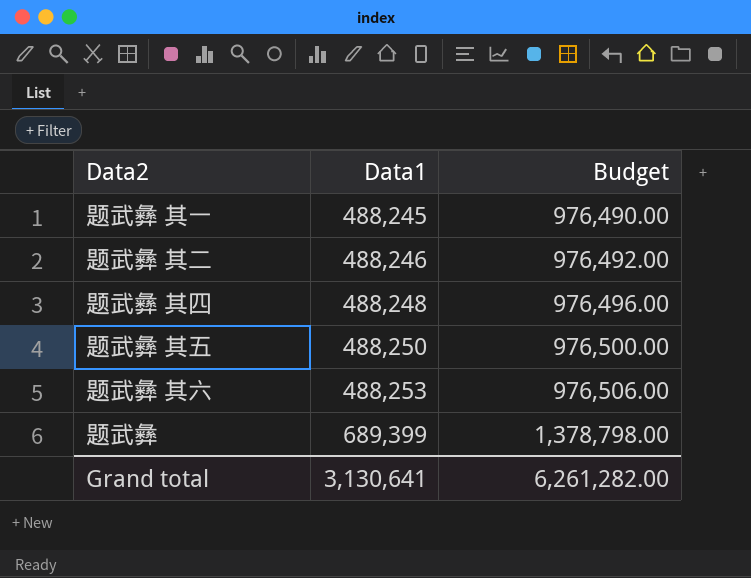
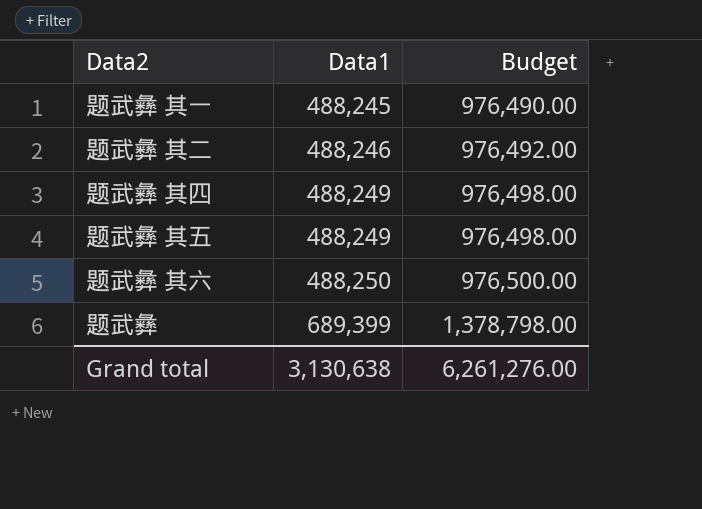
题武彝 其四 | Data1: 488,248 -> 488,249
题武彝 其四 | Budget: 976,496.00 -> 976,498.00
题武彝 其五 | Data1: 488,250 -> 488,249
题武彝 其五 | Budget: 976,500.00 -> 976,498.00
题武彝 其六 | Data1: 488,253 -> 488,250
题武彝 其六 | Budget: 976,506.00 -> 976,500.00
Grand total | Data1: 3,130,641 -> 3,130,638
Grand total | Budget: 6,261,282.00 -> 6,261,276.00

